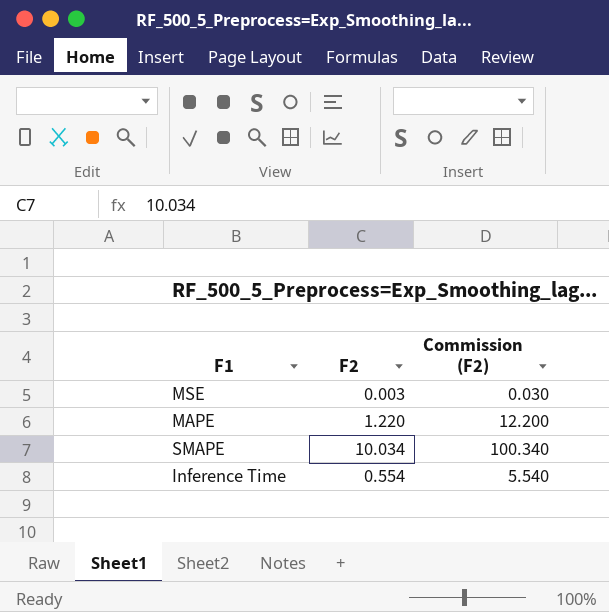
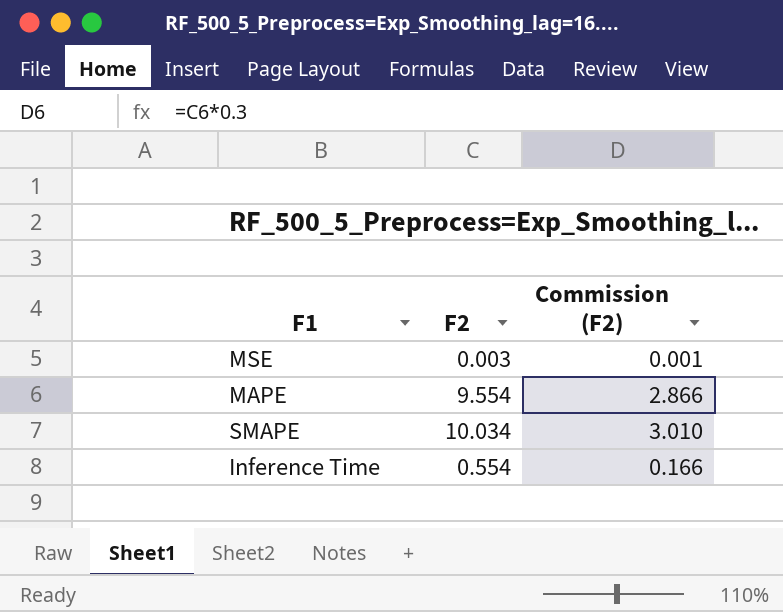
column Commission (F2) | formula: [F2] * 10 -> [F2] * 0.3
MAPE | F2: 1.220 -> 9.554

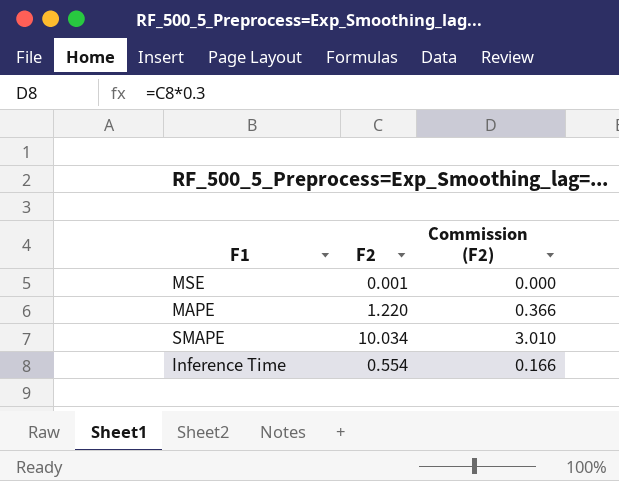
MSE | F2: 0.003 -> 0.001
MSE | Commission (F2): 0.001 -> 0.000
MAPE | F2: 9.554 -> 1.220
MAPE | Commission (F2): 2.866 -> 0.366

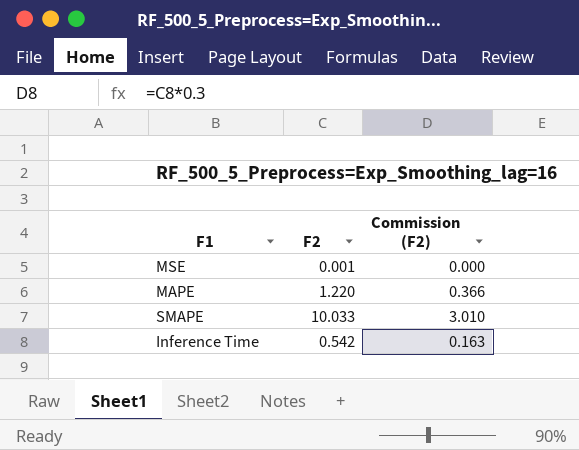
SMAPE | F2: 10.034 -> 10.033
Inference Time | F2: 0.554 -> 0.542
Inference Time | Commission (F2): 0.166 -> 0.163

